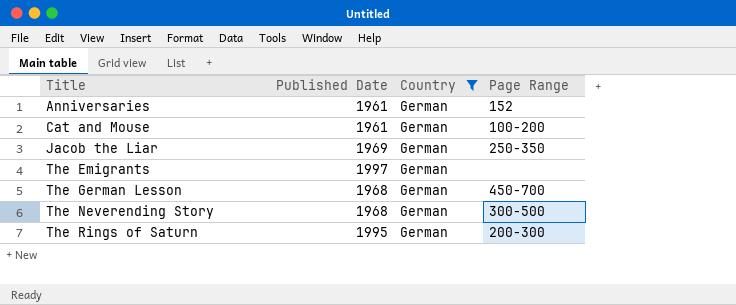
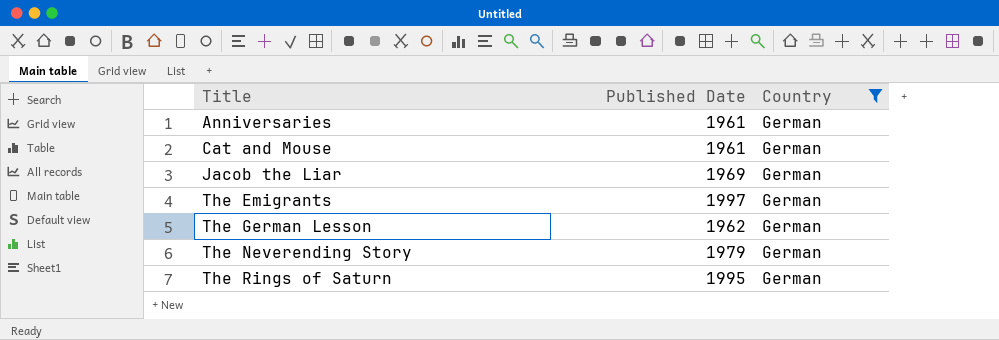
column Page Range | position: 4 -> none
The German Lesson | Published Date: 1968 -> 1962
The Neverending Story | Published Date: 1968 -> 1979

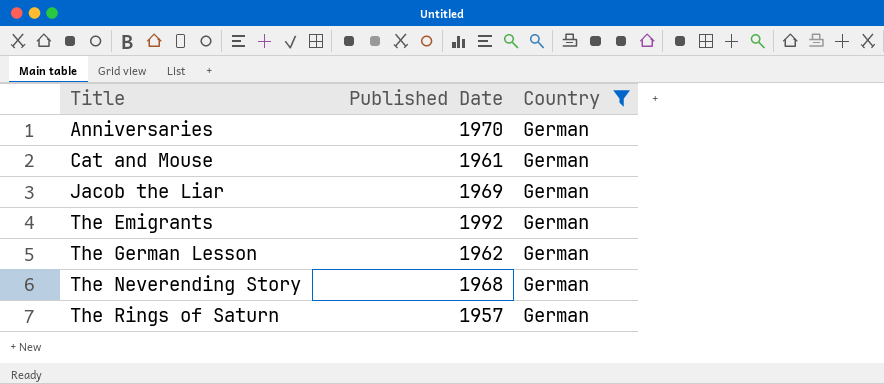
Anniversaries | Published Date: 1961 -> 1970
The Emigrants | Published Date: 1997 -> 1992
The Neverending Story | Published Date: 1979 -> 1968
The Rings of Saturn | Published Date: 1995 -> 1957

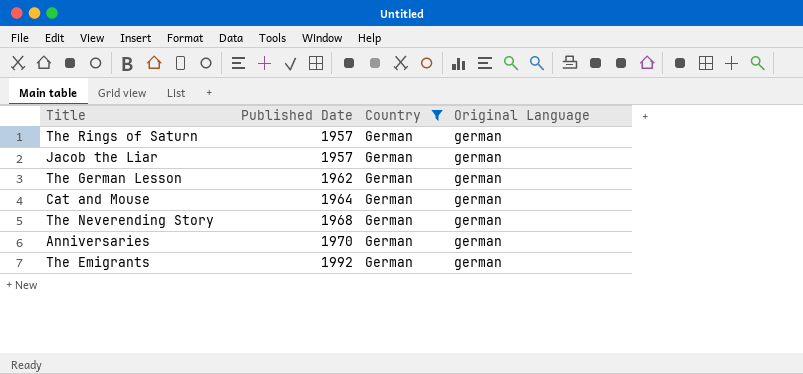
row order: Title ascending -> Published Date ascending
column Original Language | position: none -> 4
Jacob the Liar | Published Date: 1969 -> 1957
Cat and Mouse | Published Date: 1961 -> 1964

